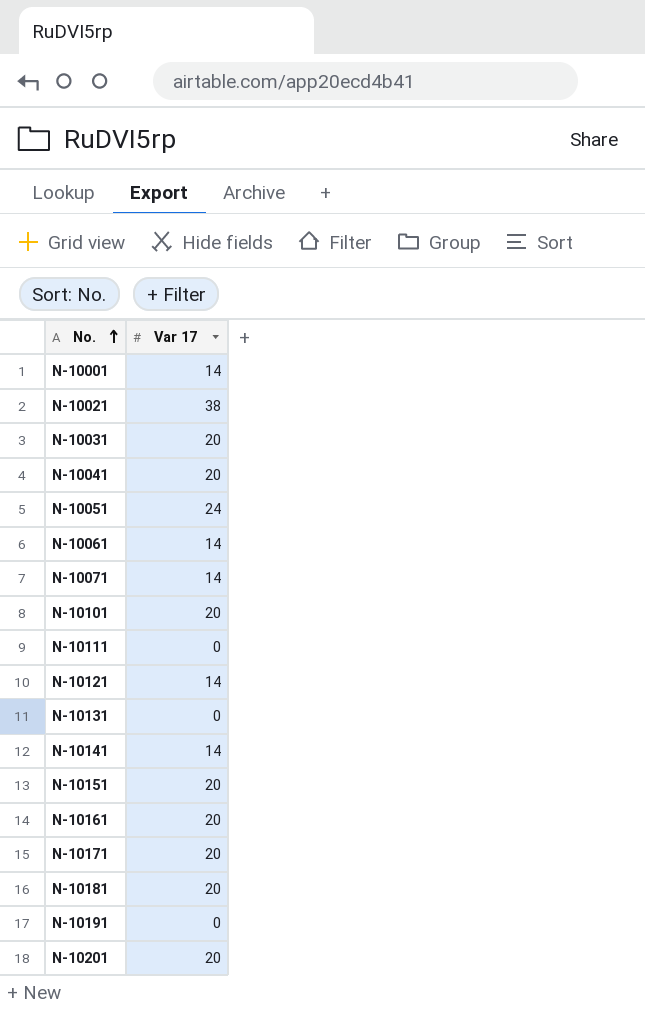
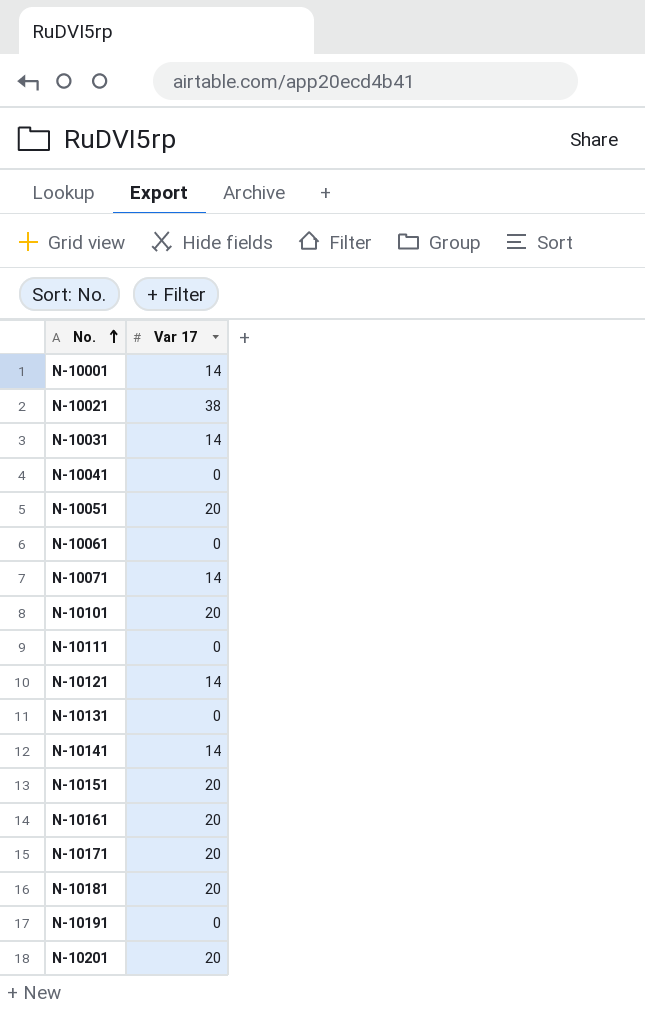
N-10031 | Var 17: 20 -> 14
N-10041 | Var 17: 20 -> 0
N-10051 | Var 17: 24 -> 20
N-10061 | Var 17: 14 -> 0

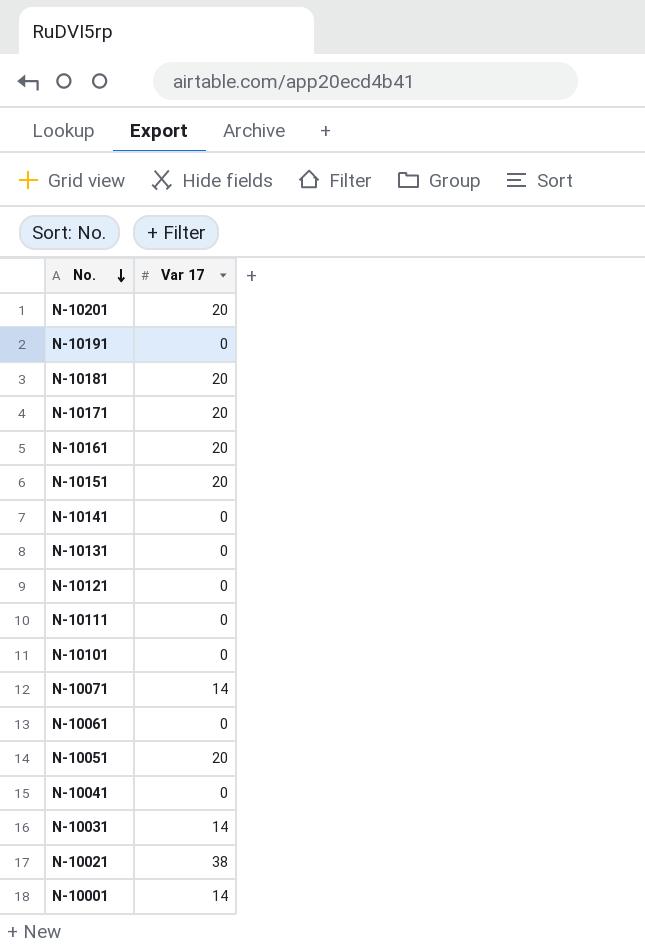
row order: No. ascending -> No. descending
N-10141 | Var 17: 14 -> 0
N-10121 | Var 17: 14 -> 0
N-10101 | Var 17: 20 -> 0

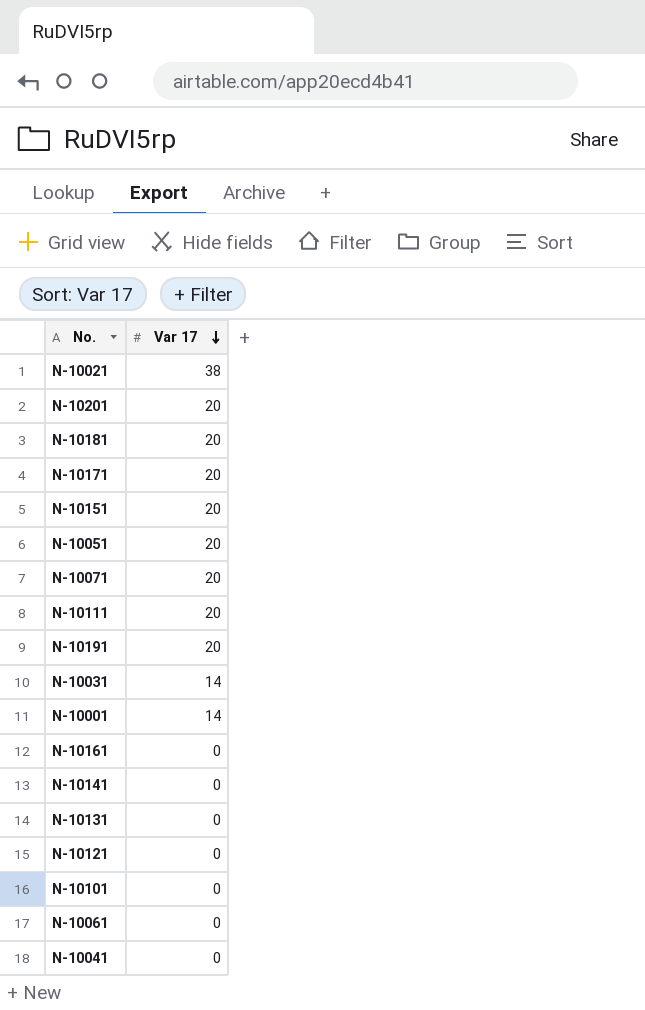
row order: No. descending -> Var 17 descending
N-10071 | Var 17: 14 -> 20
N-10111 | Var 17: 0 -> 20
N-10191 | Var 17: 0 -> 20
N-10161 | Var 17: 20 -> 0

